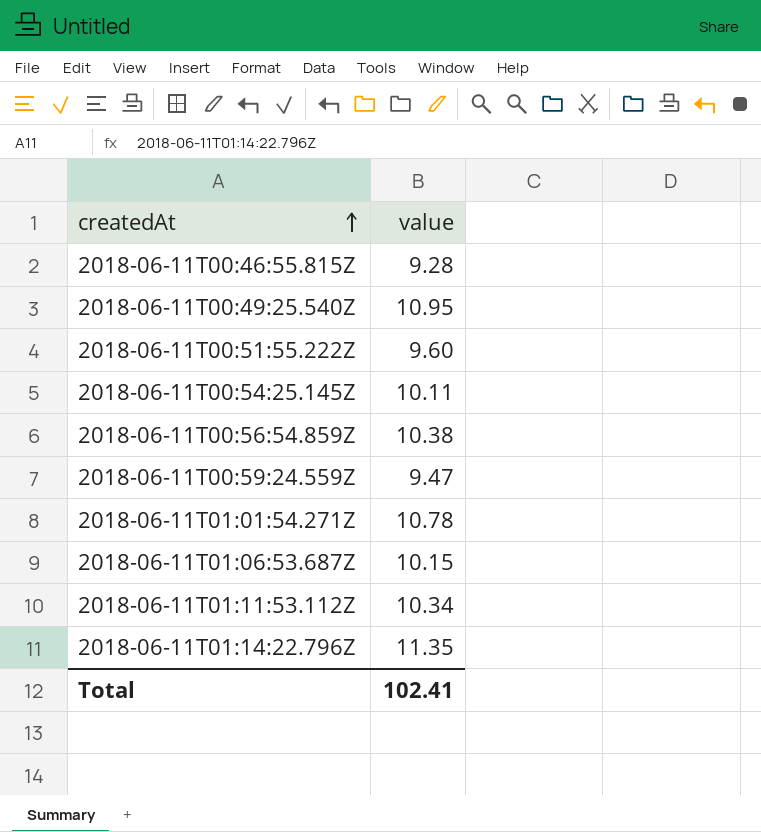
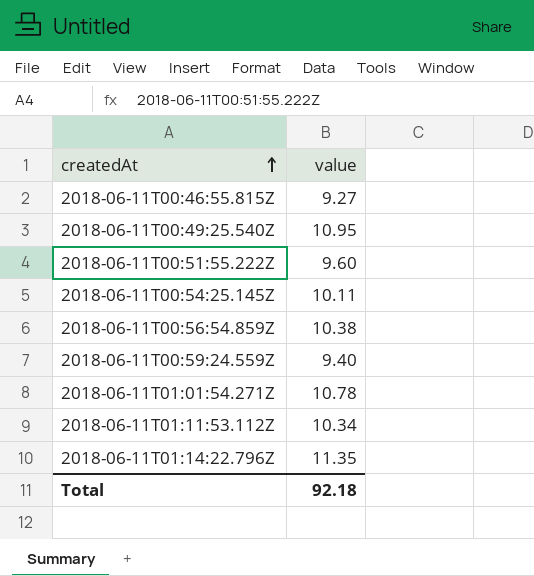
row 2018-06-11T01:06:53.687Z: 10.15 -> none
2018-06-11T00:46:55.815Z | value: 9.28 -> 9.27
2018-06-11T00:59:24.559Z | value: 9.47 -> 9.40
Total | value: 102.41 -> 92.18

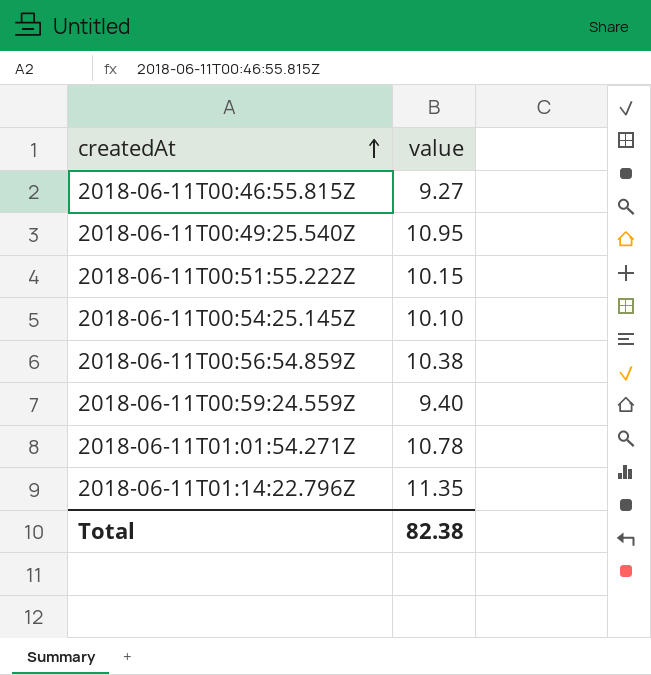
row 2018-06-11T01:11:53.112Z: 10.34 -> none
2018-06-11T00:51:55.222Z | value: 9.60 -> 10.15
2018-06-11T00:54:25.145Z | value: 10.11 -> 10.10
Total | value: 92.18 -> 82.38

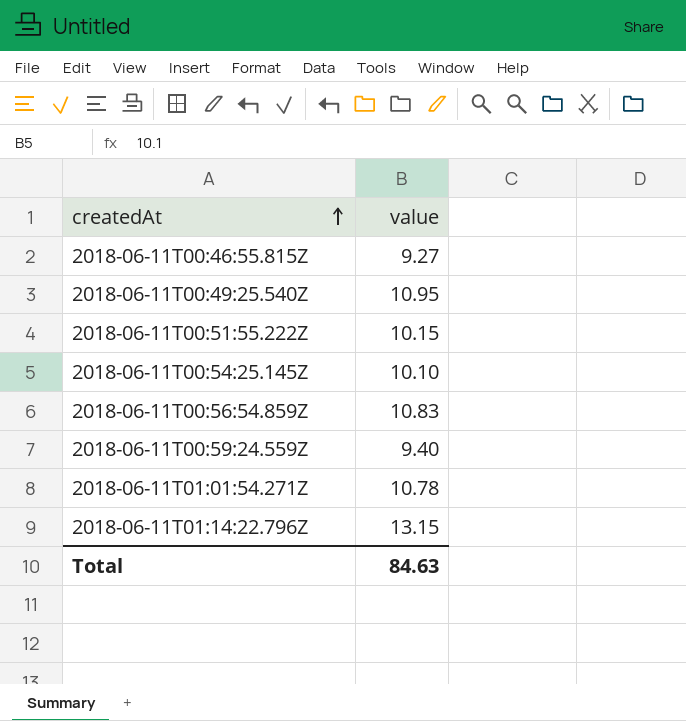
2018-06-11T00:56:54.859Z | value: 10.38 -> 10.83
2018-06-11T01:14:22.796Z | value: 11.35 -> 13.15
Total | value: 82.38 -> 84.63

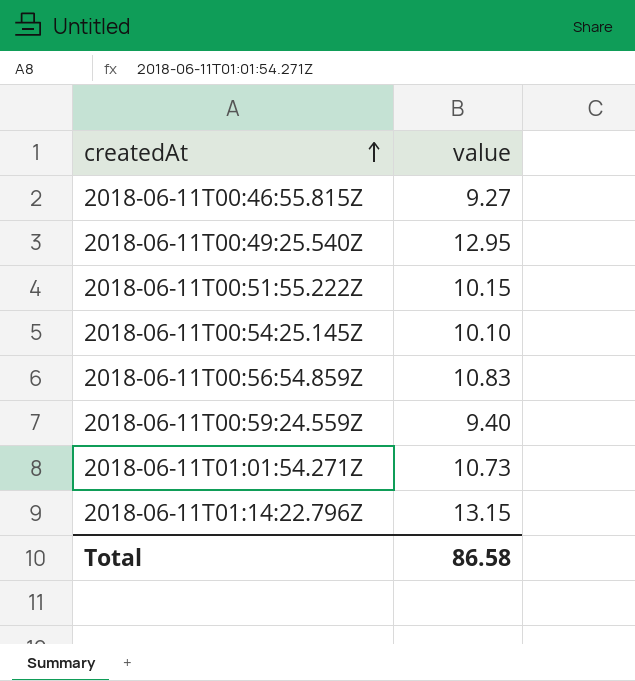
2018-06-11T00:49:25.540Z | value: 10.95 -> 12.95
2018-06-11T01:01:54.271Z | value: 10.78 -> 10.73
Total | value: 84.63 -> 86.58

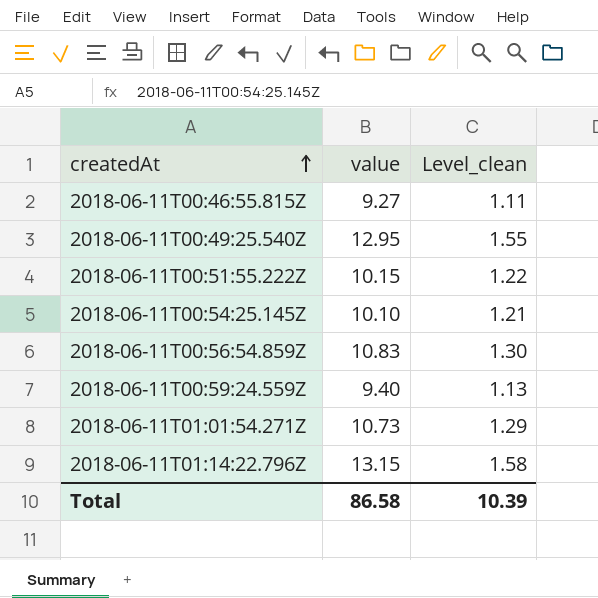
column Level_clean | formula: none -> [value] * 0.12

